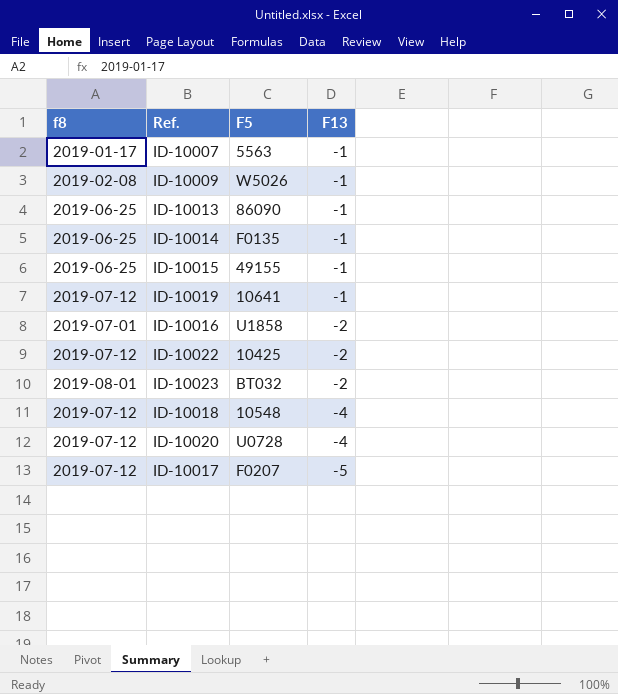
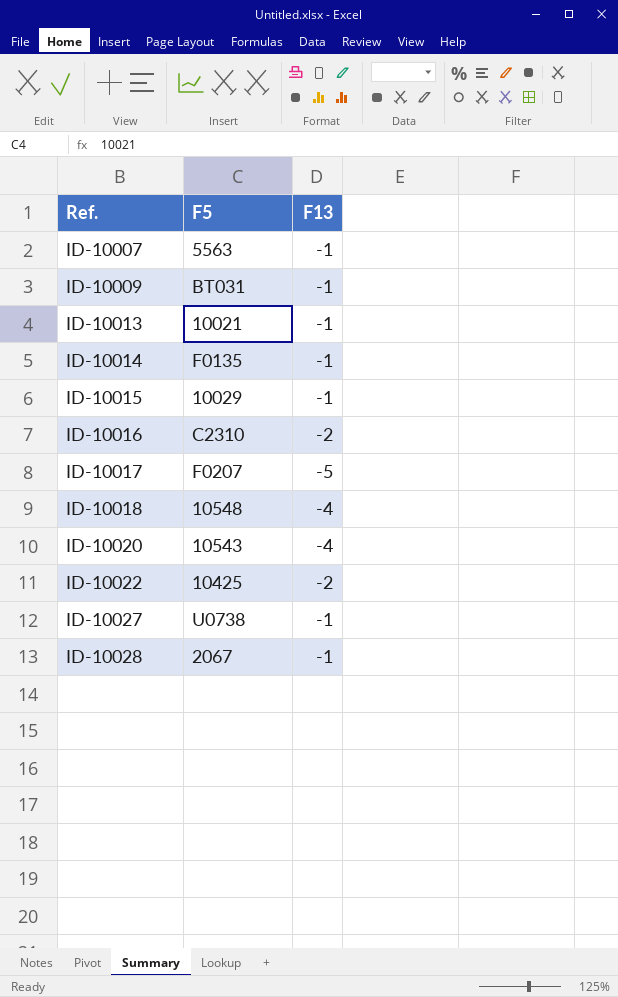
row order: F13 descending -> Ref. ascending
column f8 | position: 1 -> none
row ID-10019: 2019-07-12 | 10641 | -1 -> none
row ID-10023: 2019-08-01 | BT032 | -2 -> none
ID-10009 | F5: W5026 -> BT031
ID-10013 | F5: 86090 -> 10021
ID-10015 | F5: 49155 -> 10029
ID-10016 | F5: U1858 -> C2310
ID-10020 | F5: U0728 -> 10543
row ID-10027: none -> U0738 | -1
row ID-10028: none -> 2067 | -1

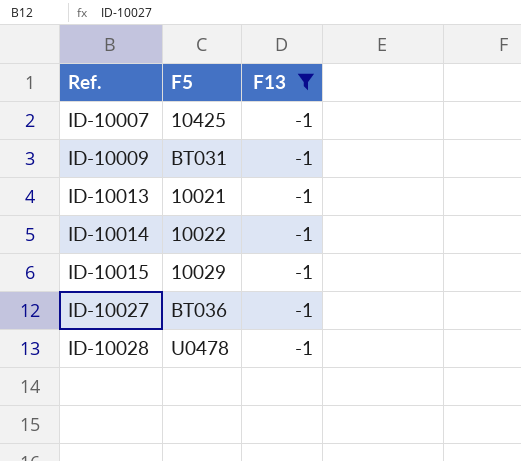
filter: none -> F13 = -1
ID-10007 | F5: 5563 -> 10425
ID-10014 | F5: F0135 -> 10022
ID-10027 | F5: U0738 -> BT036
ID-10028 | F5: 2067 -> U0478

